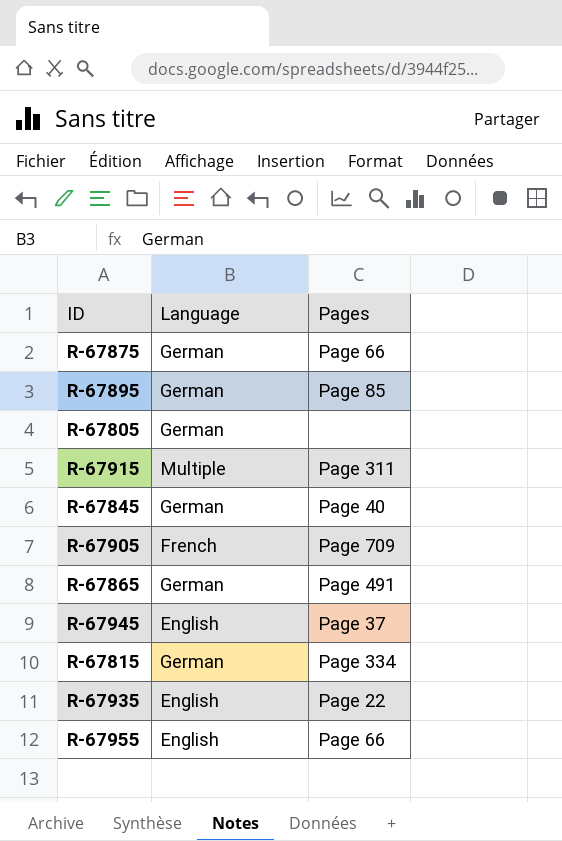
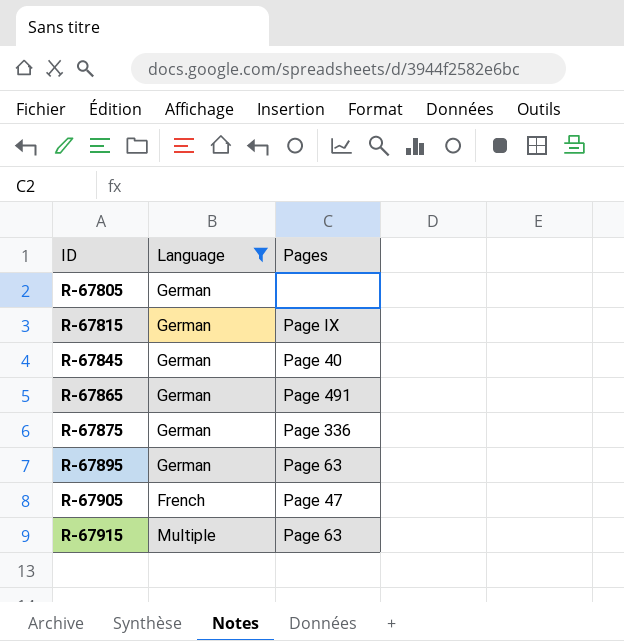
filter: none -> Language != English
row order: none -> ID ascending
R-67815 | Pages: Page 334 -> Page IX
R-67875 | Pages: Page 66 -> Page 336
R-67895 | Pages: Page 85 -> Page 63
R-67905 | Pages: Page 709 -> Page 47
R-67915 | Pages: Page 311 -> Page 63

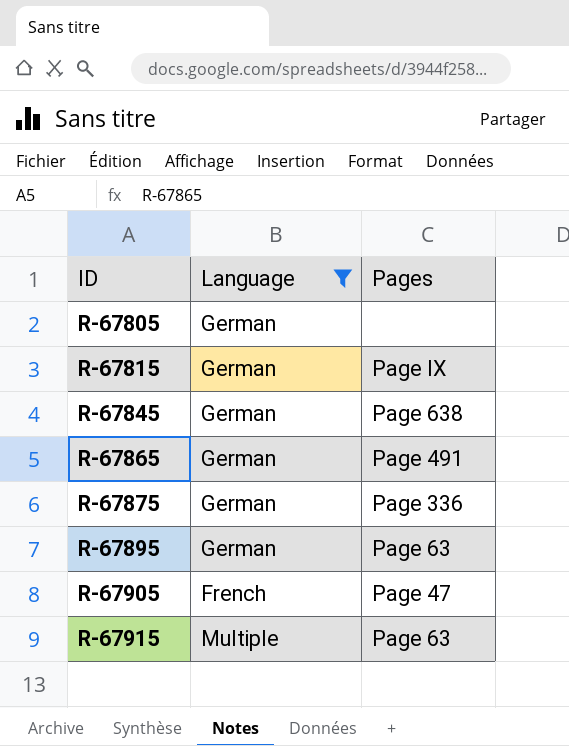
R-67845 | Pages: Page 40 -> Page 638

